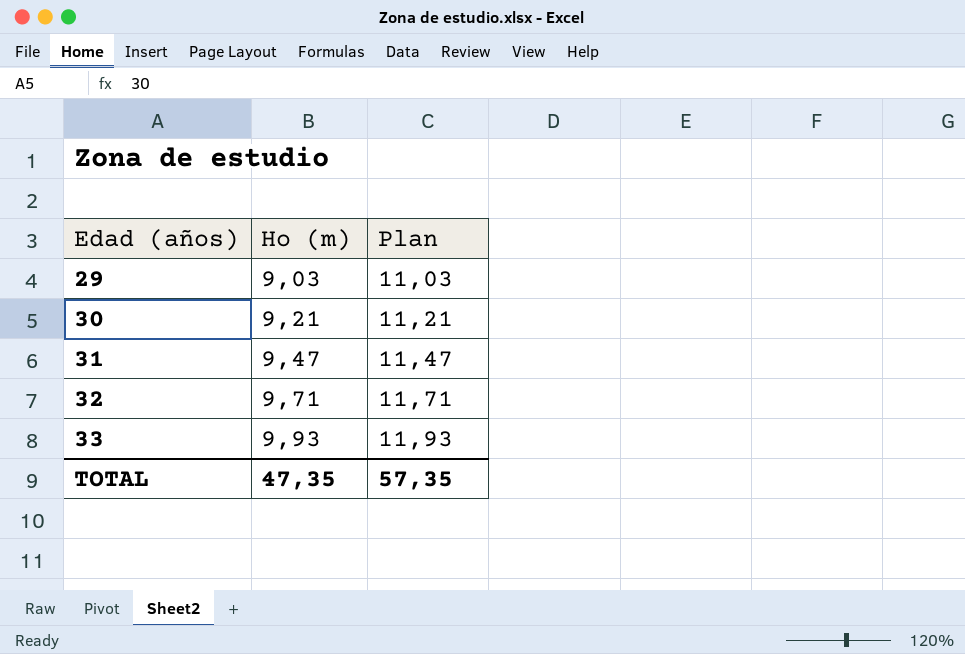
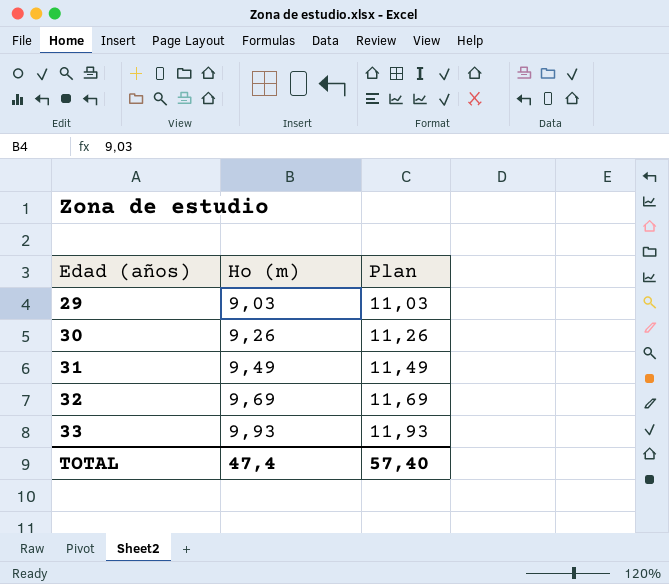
30 | Ho (m): 9,21 -> 9,26
30 | Plan: 11,21 -> 11,26
31 | Ho (m): 9,47 -> 9,49
31 | Plan: 11,47 -> 11,49
32 | Ho (m): 9,71 -> 9,69
32 | Plan: 11,71 -> 11,69
TOTAL | Ho (m): 47,35 -> 47,4
TOTAL | Plan: 57,35 -> 57,40

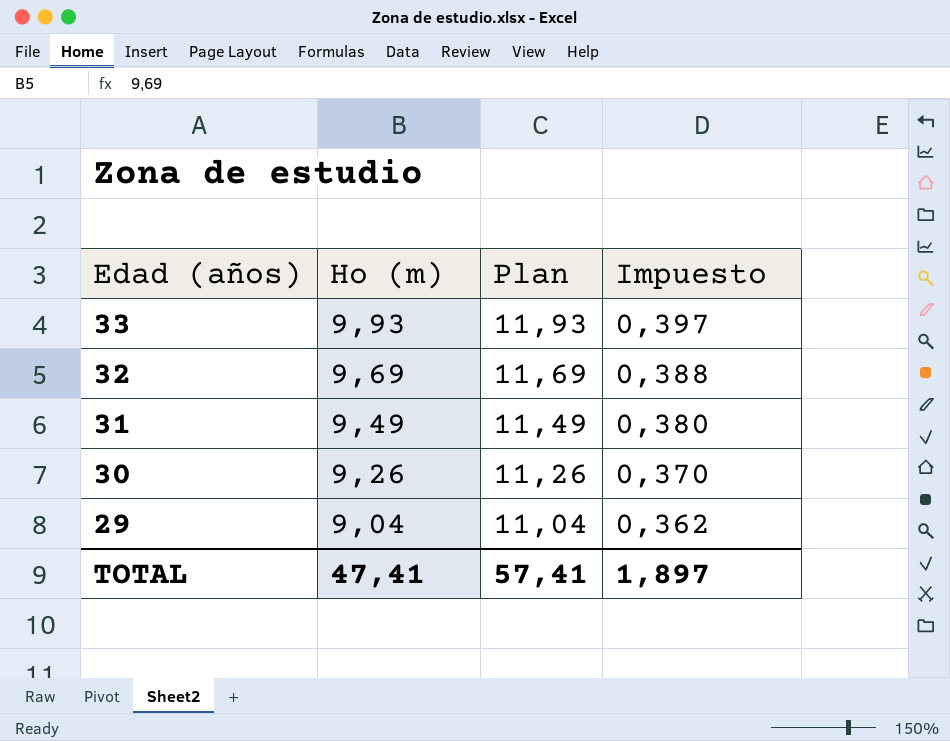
row order: Edad (años) ascending -> Edad (años) descending
column Impuesto | formula: none -> [Ho (m)] * 0,04
29 | Ho (m): 9,03 -> 9,04
29 | Plan: 11,03 -> 11,04
TOTAL | Ho (m): 47,4 -> 47,41
TOTAL | Plan: 57,40 -> 57,41

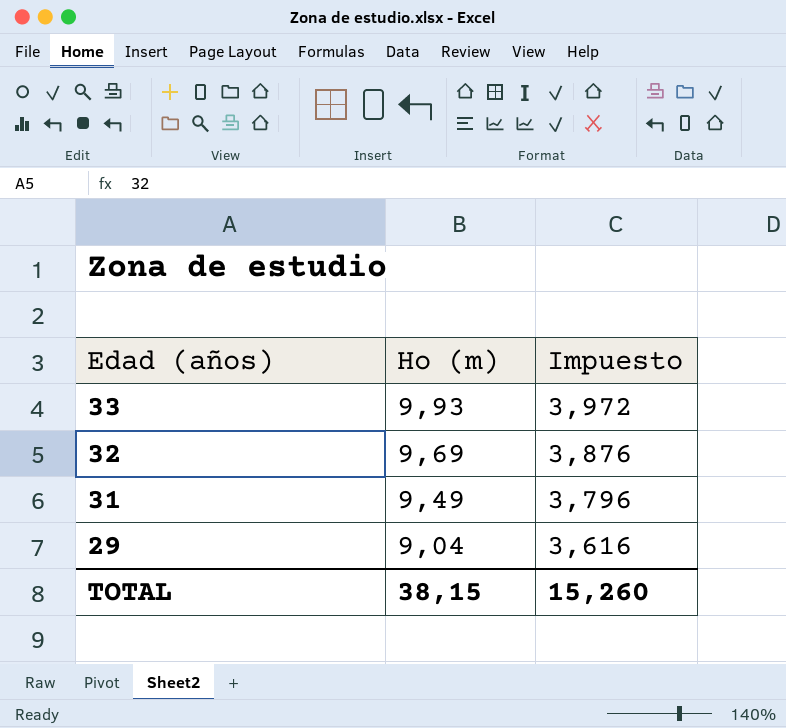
column Plan | formula: [Ho (m)] + 2 -> none
column Impuesto | formula: [Ho (m)] * 0,04 -> [Ho (m)] * 0,4
row 30: 9,26 | 11,26 | 0,370 -> none
TOTAL | Ho (m): 47,41 -> 38,15
TOTAL | Impuesto: 1,897 -> 15,260

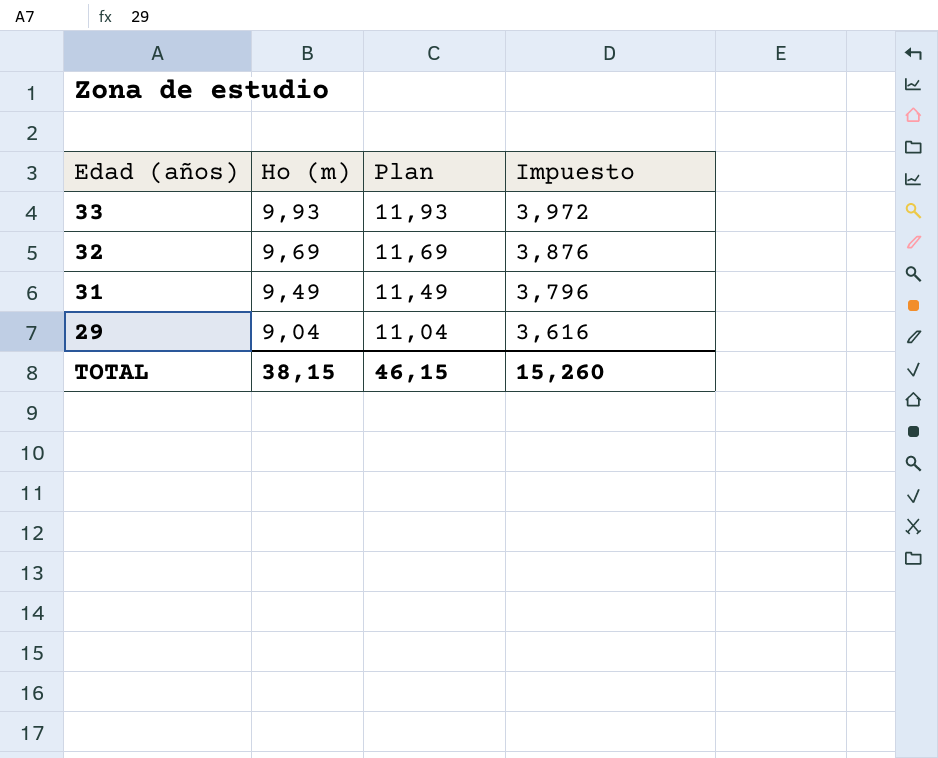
column Plan | formula: none -> [Ho (m)] + 2

